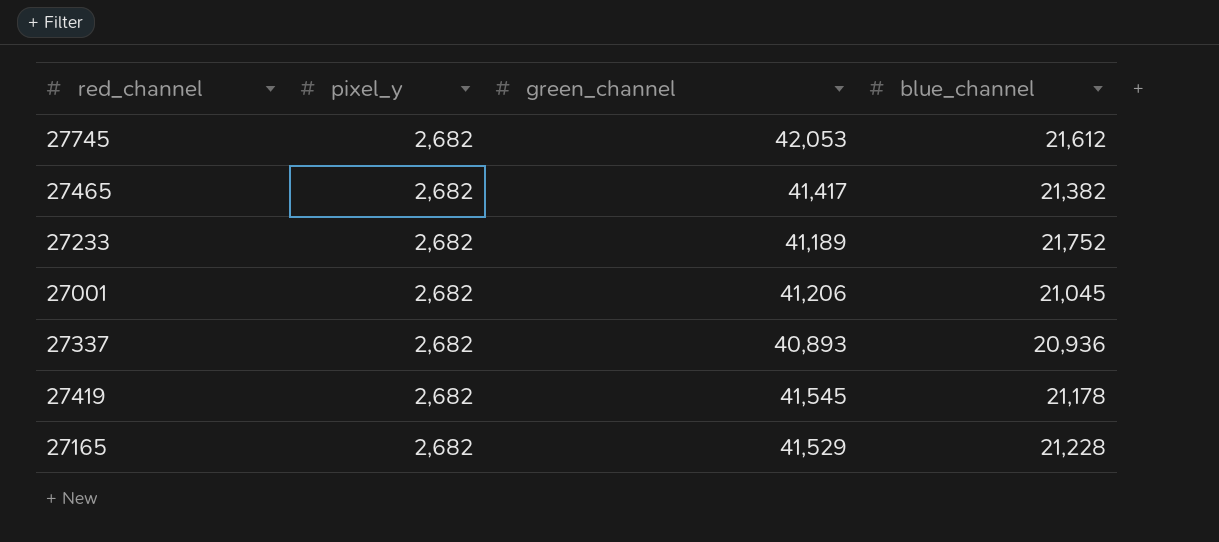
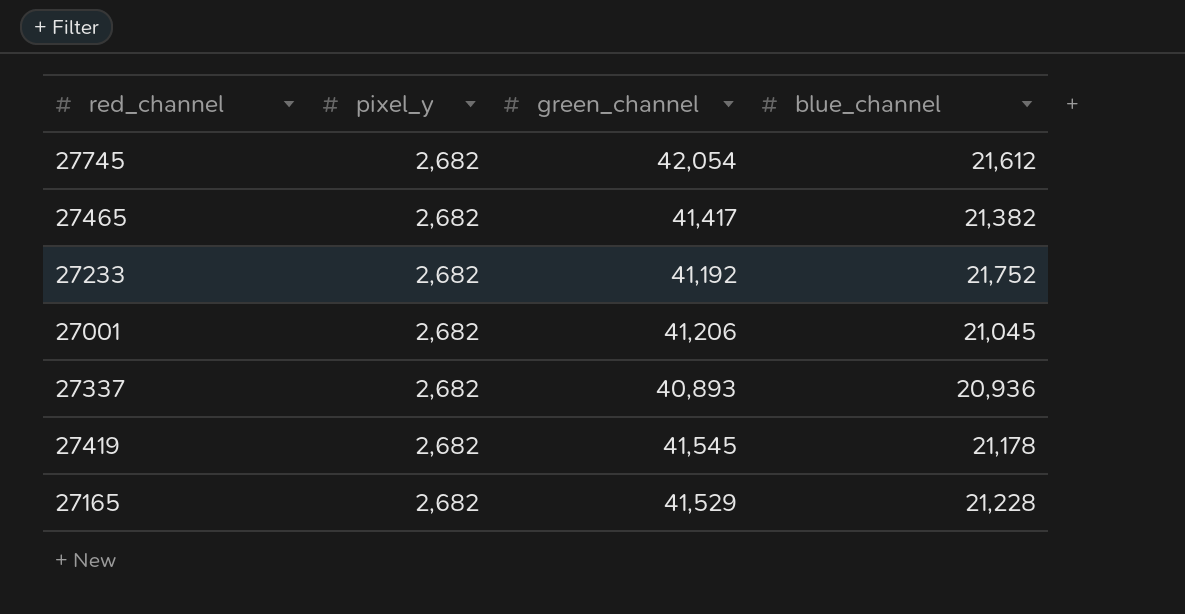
27745 | green_channel: 42,053 -> 42,054
27233 | green_channel: 41,189 -> 41,192

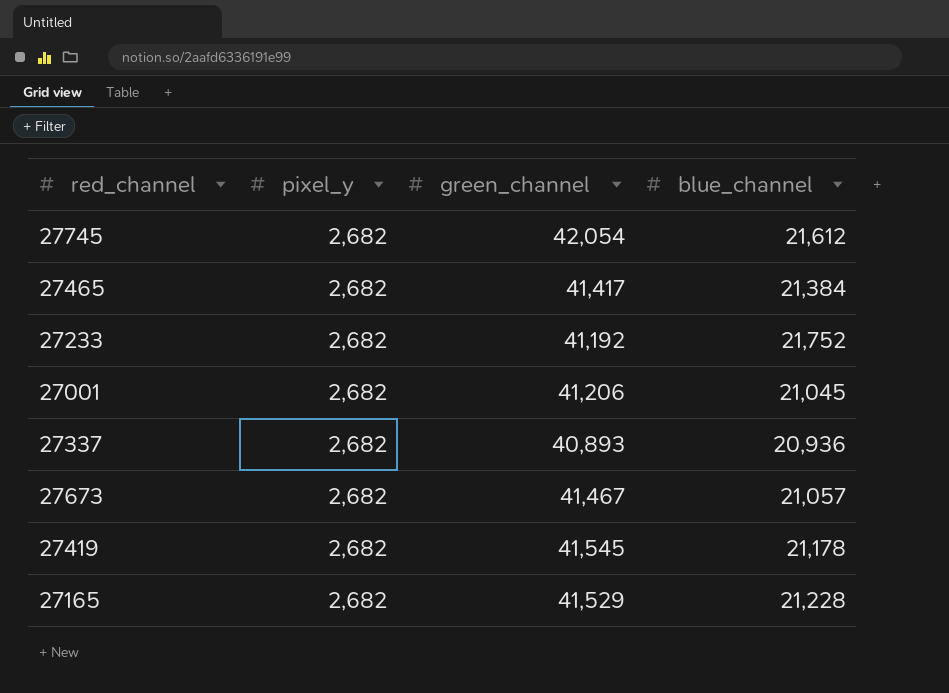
27465 | blue_channel: 21,382 -> 21,384
row 27673: none -> 2,682 | 41,467 | 21,057

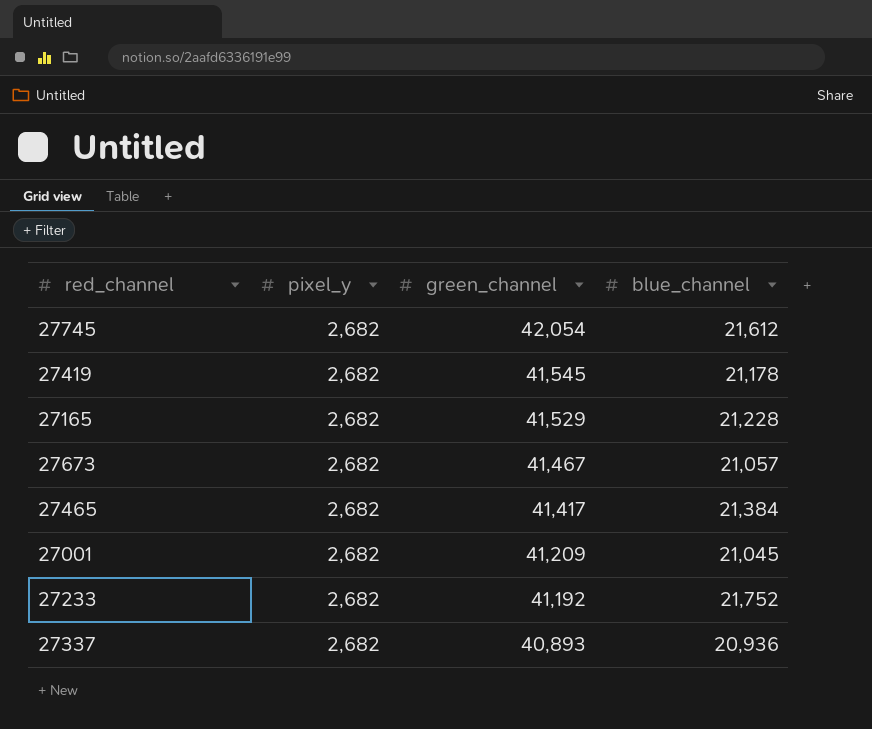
row order: none -> green_channel descending
27001 | green_channel: 41,206 -> 41,209

